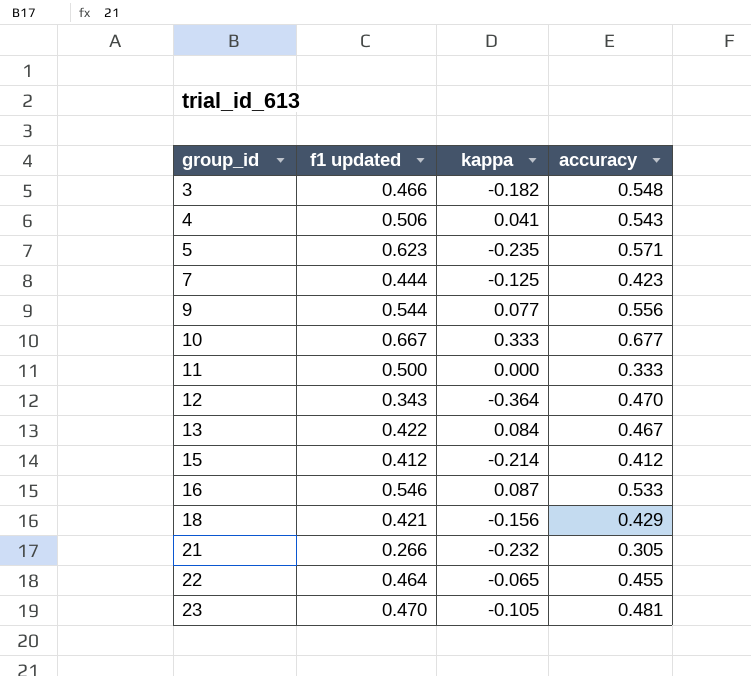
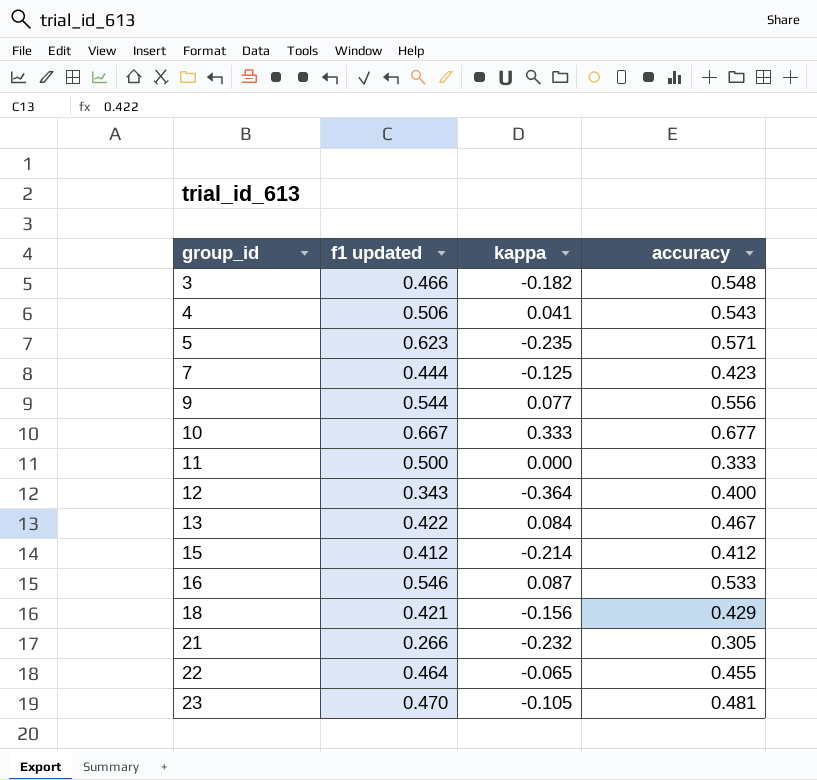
12 | accuracy: 0.470 -> 0.400

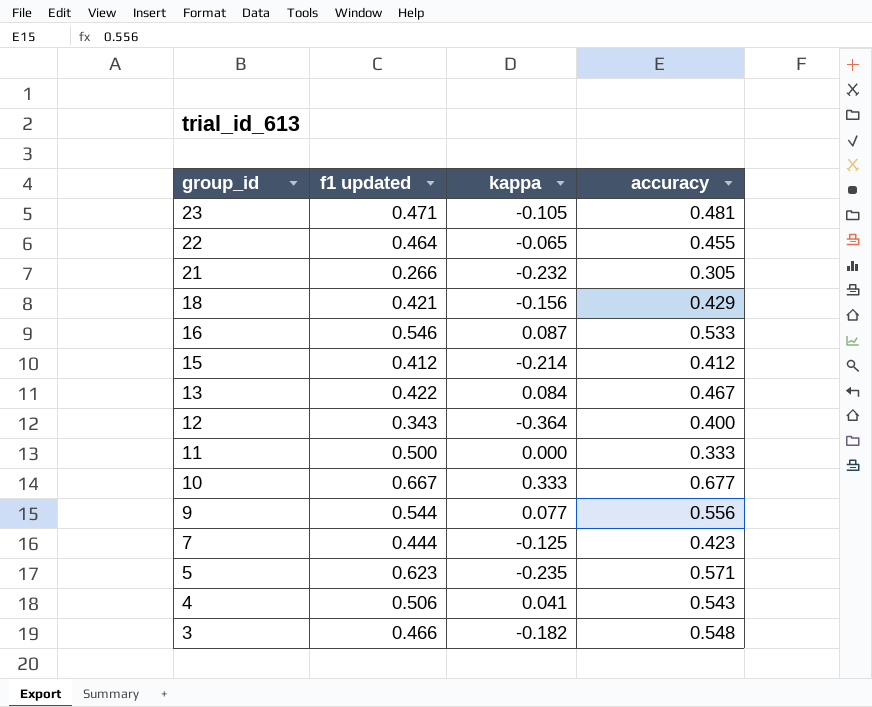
row order: group_id ascending -> group_id descending
23 | f1 updated: 0.470 -> 0.471

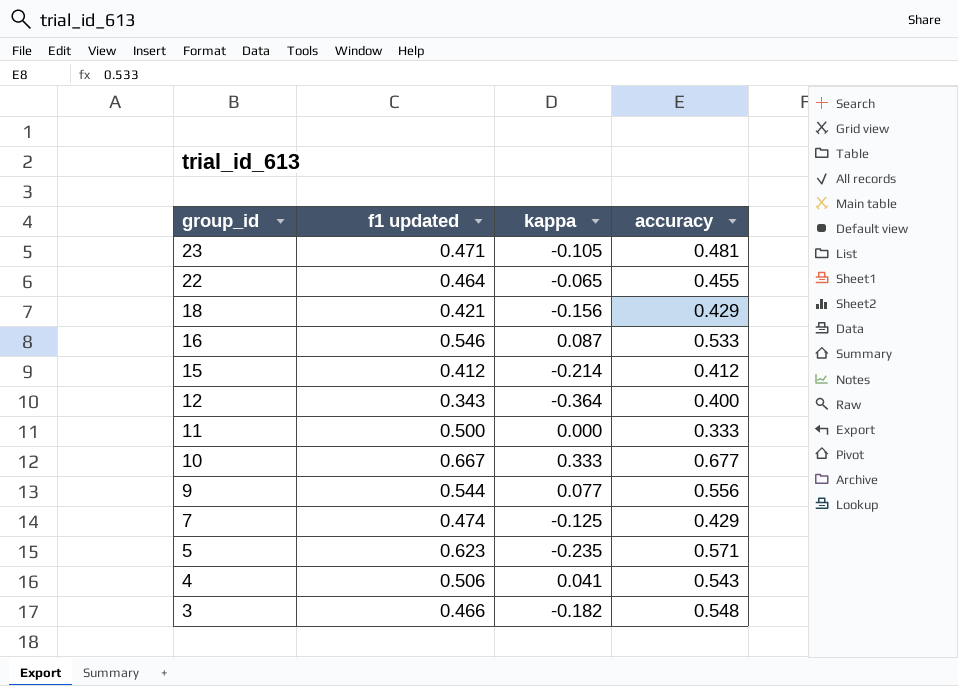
row 21: 0.266 | -0.232 | 0.305 -> none
row 13: 0.422 | 0.084 | 0.467 -> none
7 | f1 updated: 0.444 -> 0.474
7 | accuracy: 0.423 -> 0.429

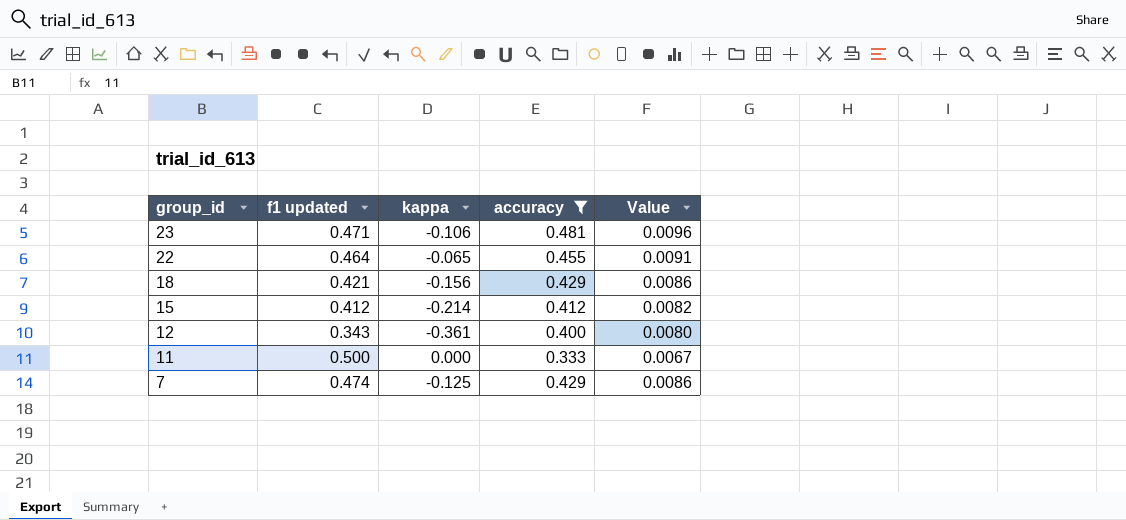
filter: none -> accuracy <= 0.481
column Value | formula: none -> [accuracy] * 0.02
23 | kappa: -0.105 -> -0.106
12 | kappa: -0.364 -> -0.361

